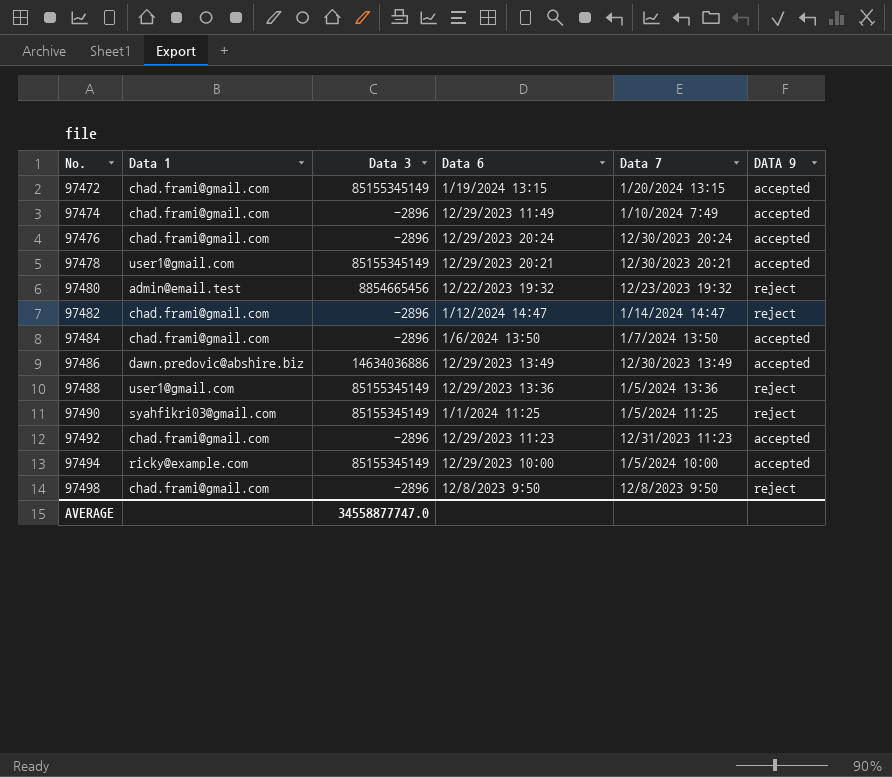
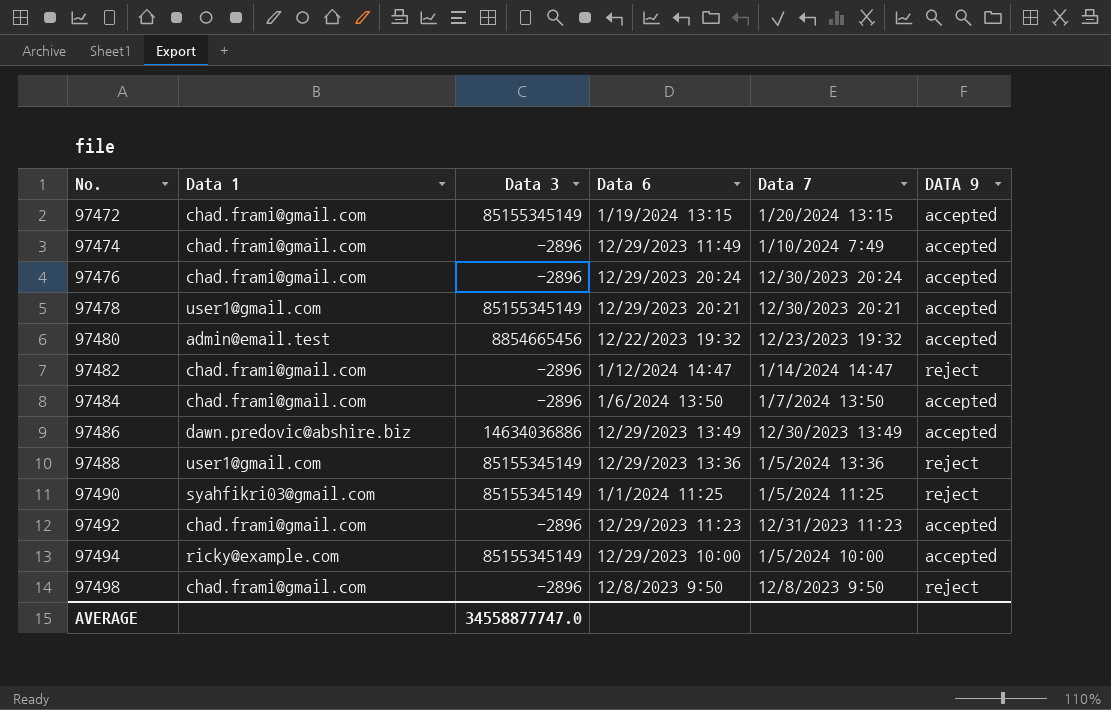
97480 | DATA 9: reject -> accepted

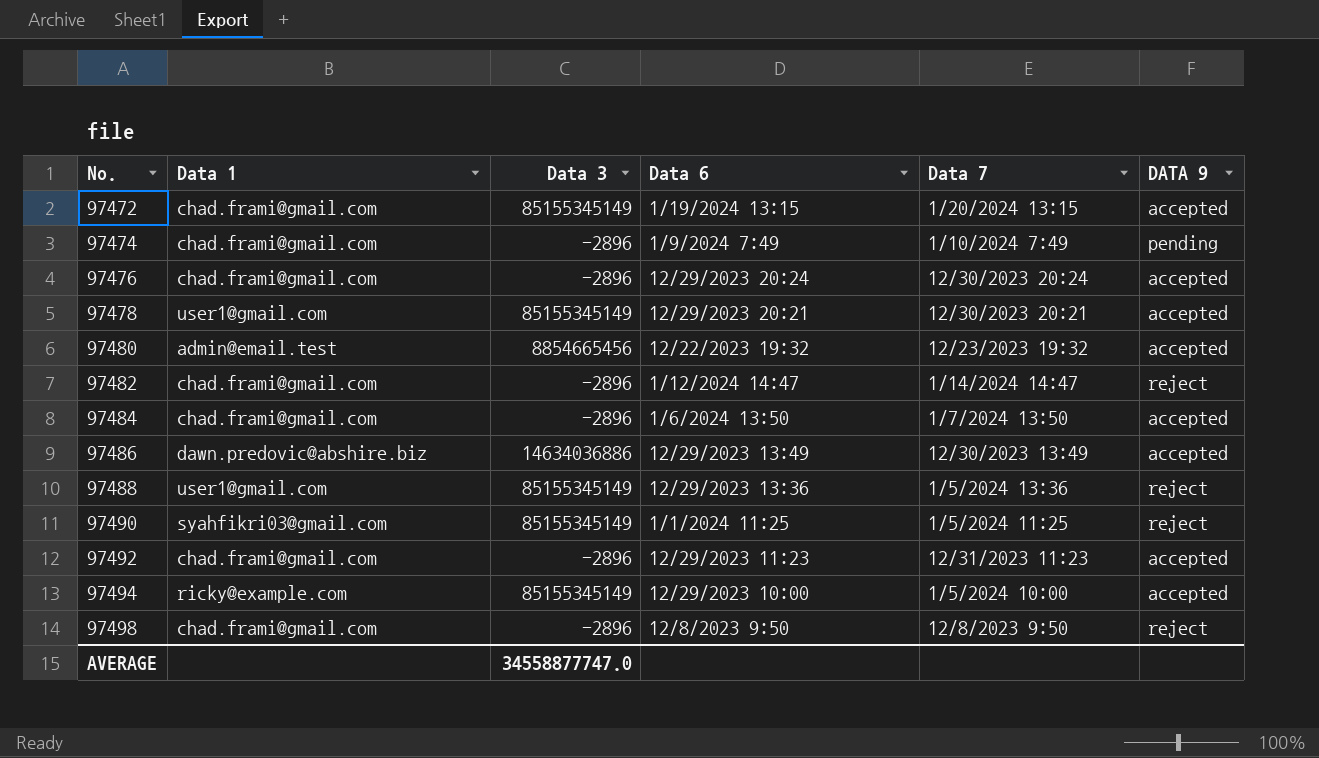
97474 | Data 6: 12/29/2023 11:49 -> 1/9/2024 7:49
97474 | DATA 9: accepted -> pending

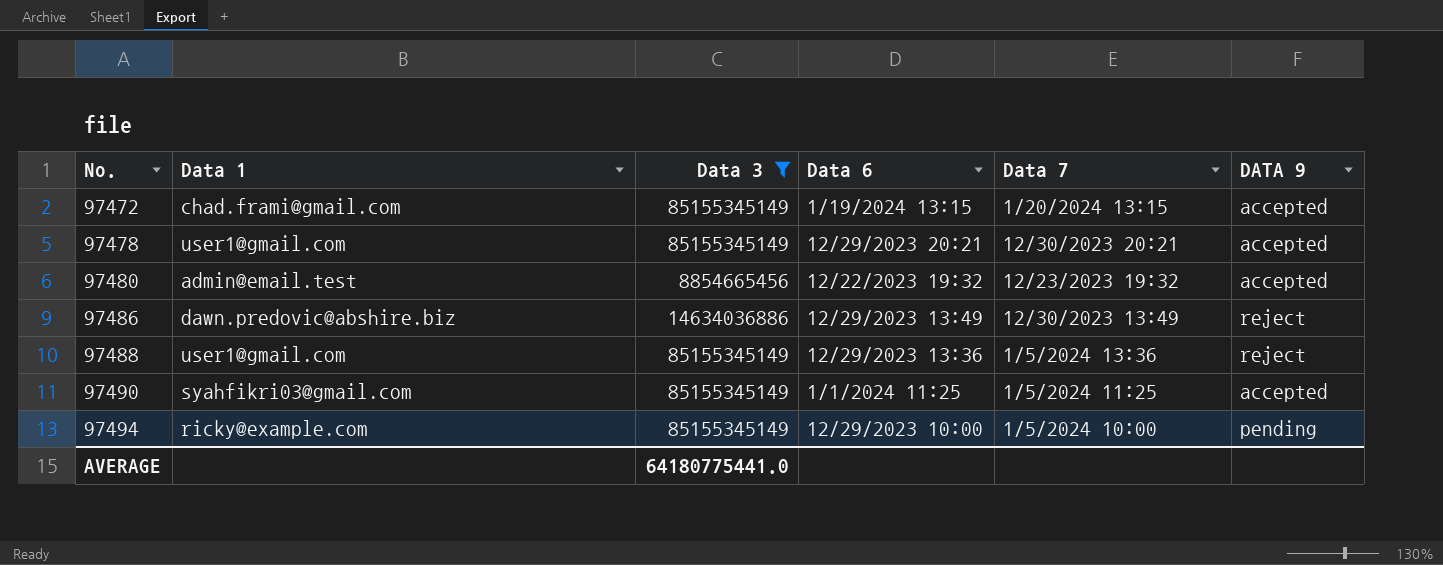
filter: none -> Data 3 != -2896
97486 | DATA 9: accepted -> reject
97490 | DATA 9: reject -> accepted
97494 | DATA 9: accepted -> pending
AVERAGE | Data 3: 34558877747.0 -> 64180775441.0

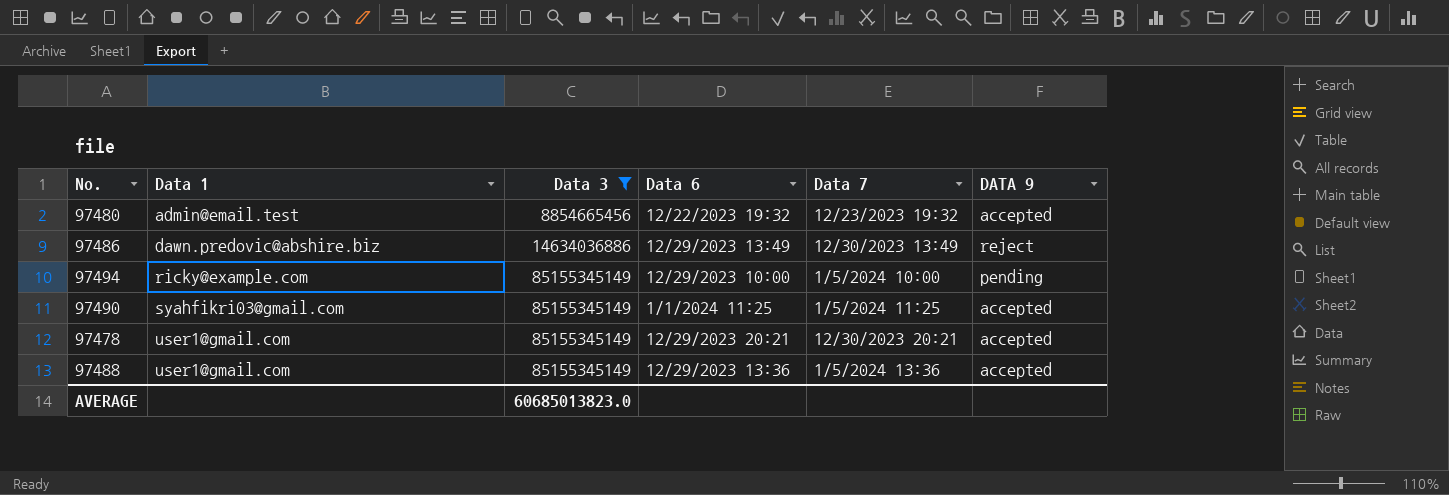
row order: No. ascending -> Data 1 ascending
row 97472: chad.frami@gmail.com | 85155345149 | 1/19/2024 13:15 | 1/20/2024 13:15 | accepted -> none
97488 | DATA 9: reject -> accepted
AVERAGE | Data 3: 64180775441.0 -> 60685013823.0

